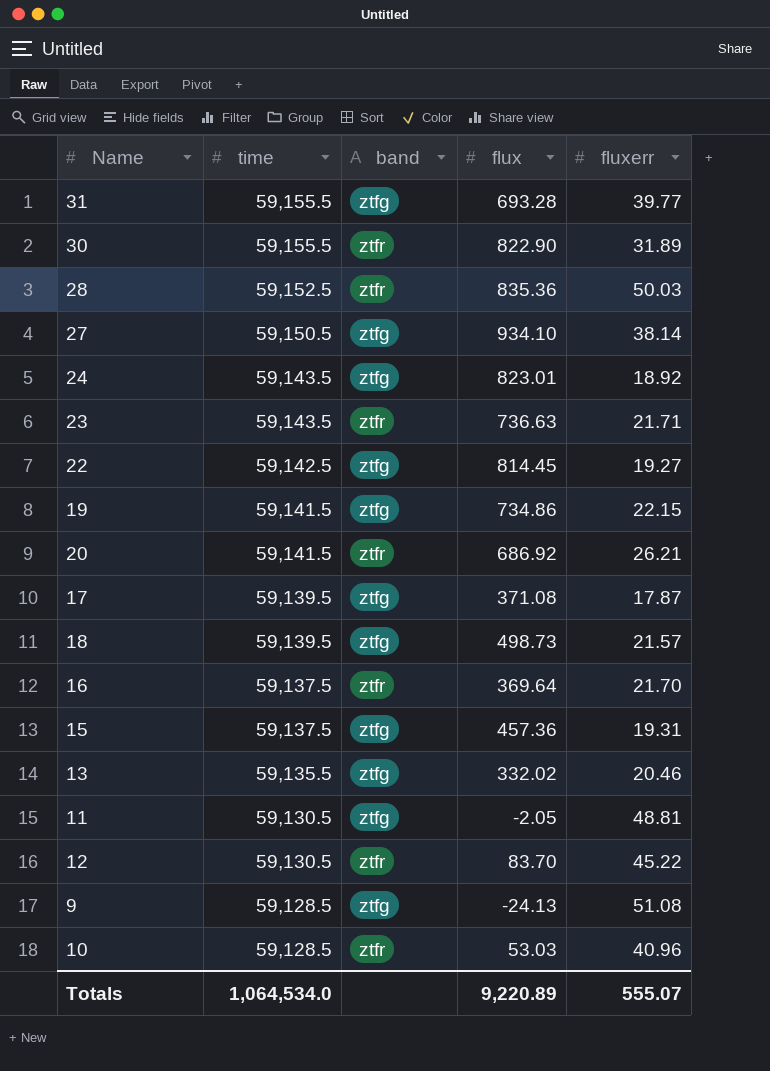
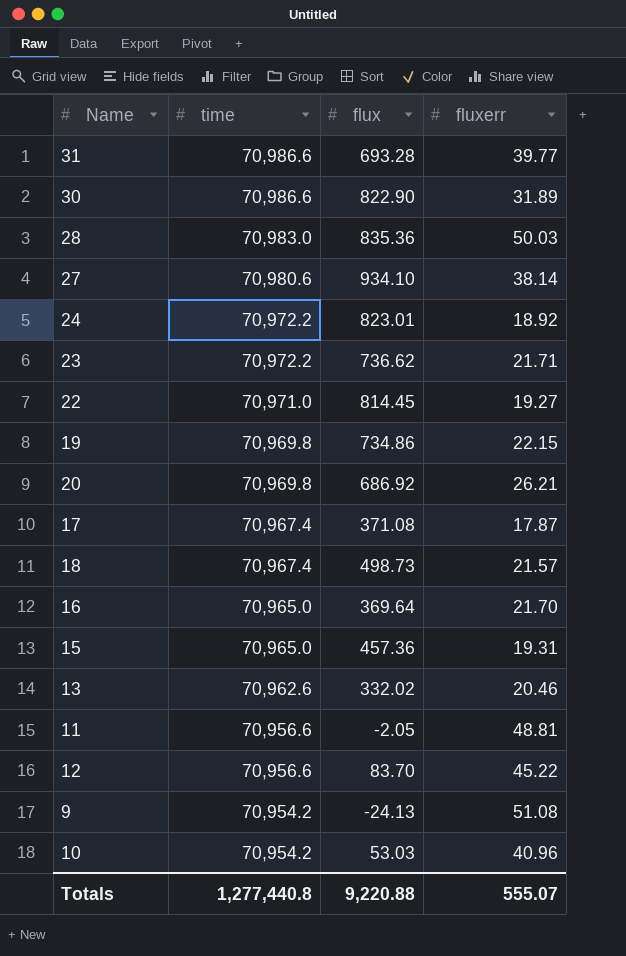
column band | position: 3 -> none
31 | time: 59,155.5 -> 70,986.6
30 | time: 59,155.5 -> 70,986.6
28 | time: 59,152.5 -> 70,983.0
27 | time: 59,150.5 -> 70,980.6
24 | time: 59,143.5 -> 70,972.2
23 | time: 59,143.5 -> 70,972.2
23 | flux: 736.63 -> 736.62
22 | time: 59,142.5 -> 70,971.0
19 | time: 59,141.5 -> 70,969.8
20 | time: 59,141.5 -> 70,969.8
17 | time: 59,139.5 -> 70,967.4
18 | time: 59,139.5 -> 70,967.4
16 | time: 59,137.5 -> 70,965.0
15 | time: 59,137.5 -> 70,965.0
13 | time: 59,135.5 -> 70,962.6
11 | time: 59,130.5 -> 70,956.6
12 | time: 59,130.5 -> 70,956.6
9 | time: 59,128.5 -> 70,954.2
10 | time: 59,128.5 -> 70,954.2
Totals | time: 1,064,534.0 -> 1,277,440.8
Totals | flux: 9,220.89 -> 9,220.88

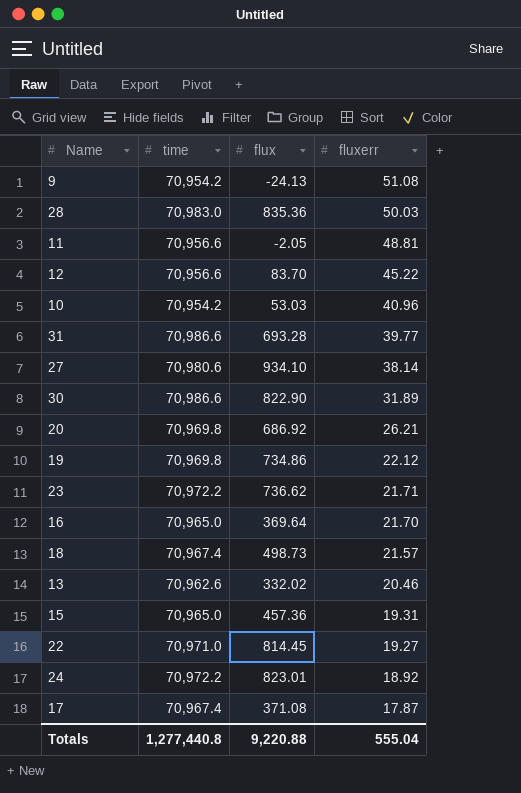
row order: time descending -> fluxerr descending
19 | fluxerr: 22.15 -> 22.12
Totals | fluxerr: 555.07 -> 555.04

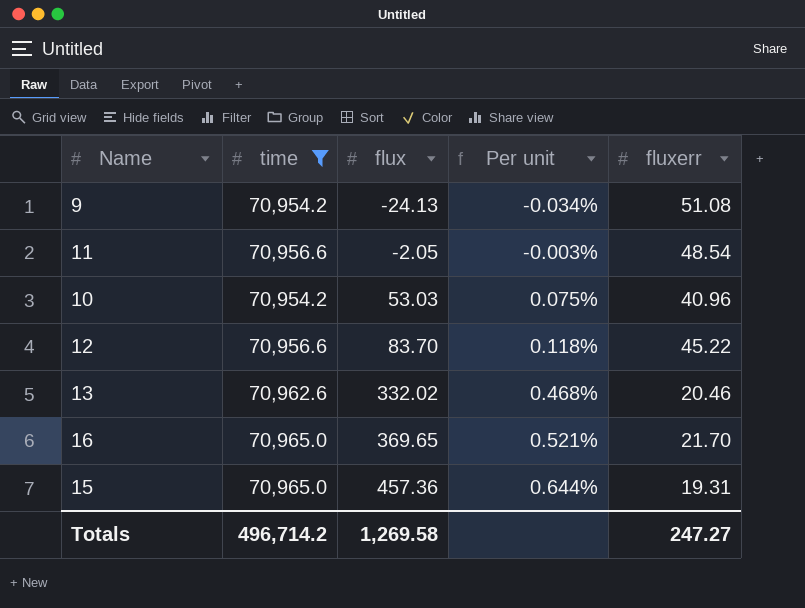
filter: none -> time <= 70,965.0
row order: fluxerr descending -> flux ascending
column Per unit | formula: none -> [flux] / [time]
11 | fluxerr: 48.81 -> 48.54
16 | flux: 369.64 -> 369.65
Totals | time: 1,277,440.8 -> 496,714.2
Totals | flux: 9,220.88 -> 1,269.58
Totals | fluxerr: 555.04 -> 247.27

